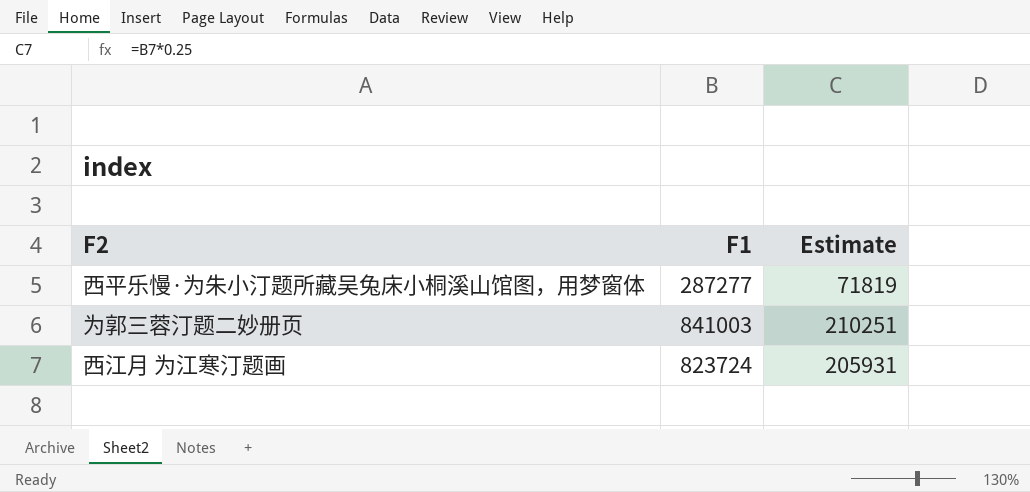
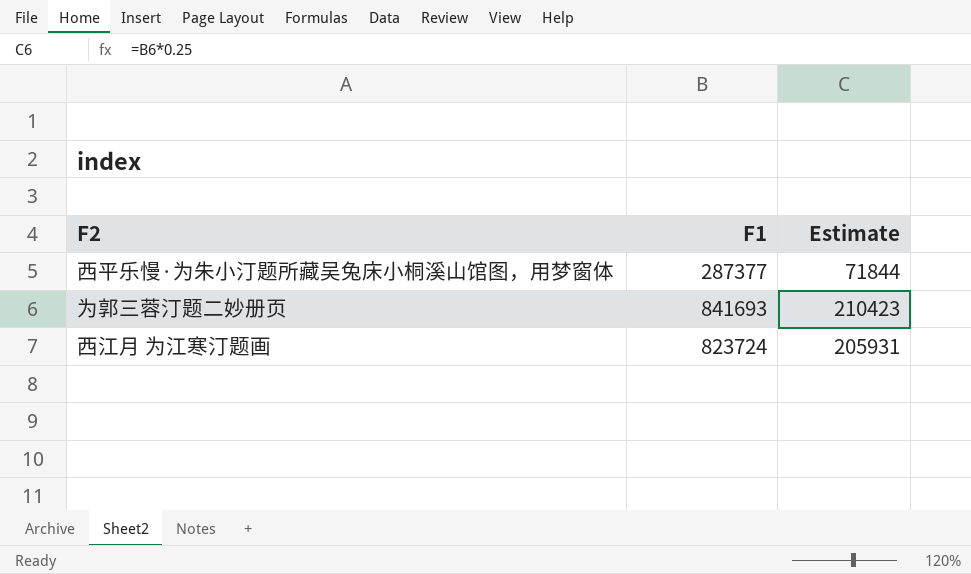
西平乐慢·为朱小汀题所藏吴兔床小桐溪山馆图，用梦窗体 | F1: 287277 -> 287377
西平乐慢·为朱小汀题所藏吴兔床小桐溪山馆图，用梦窗体 | Estimate: 71819 -> 71844
为郭三蓉汀题二妙册页 | F1: 841003 -> 841693
为郭三蓉汀题二妙册页 | Estimate: 210251 -> 210423

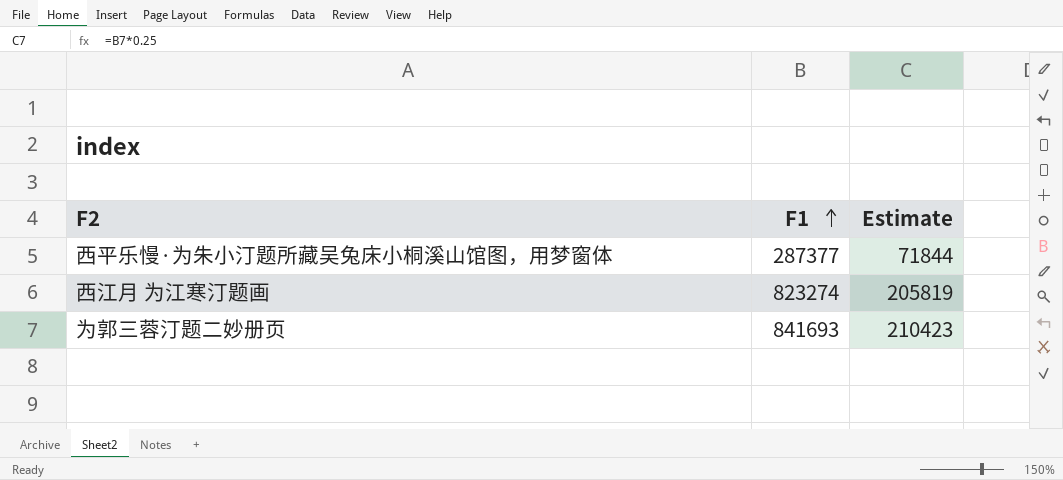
row order: none -> F1 ascending
西江月 为江寒汀题画 | F1: 823724 -> 823274
西江月 为江寒汀题画 | Estimate: 205931 -> 205819

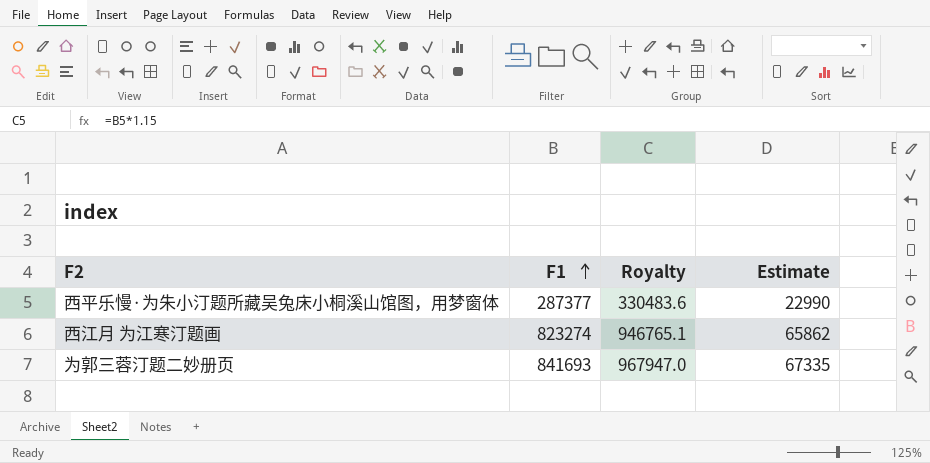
column Royalty | formula: none -> [F1] * 1.15
column Estimate | formula: [F1] * 0.25 -> [F1] * 0.08

